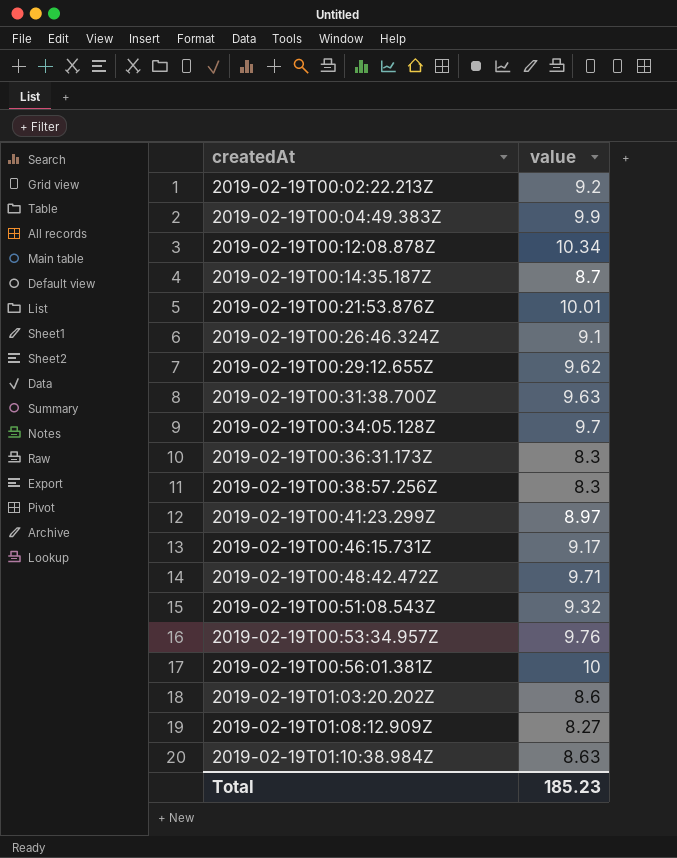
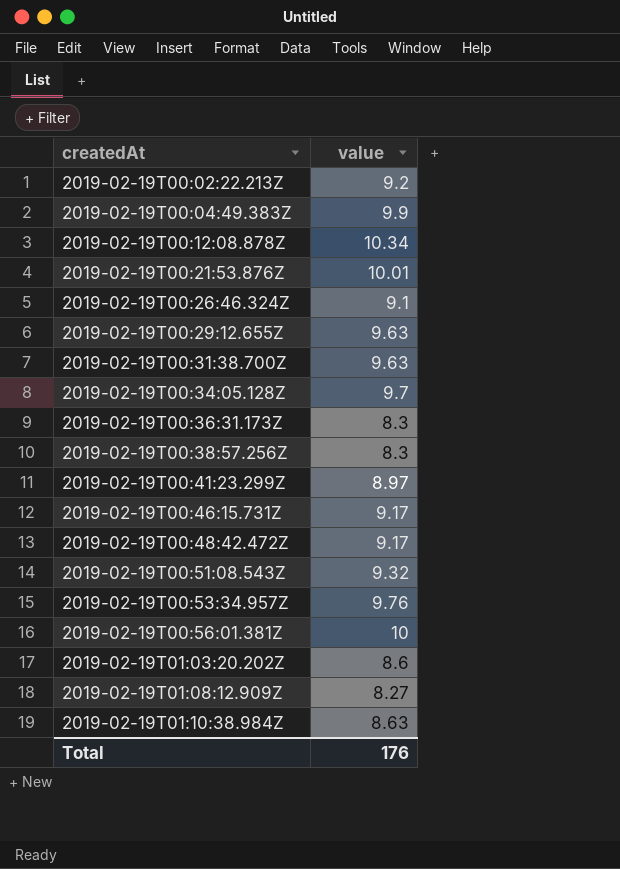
row 2019-02-19T00:14:35.187Z: 8.7 -> none
2019-02-19T00:29:12.655Z | value: 9.62 -> 9.63
2019-02-19T00:48:42.472Z | value: 9.71 -> 9.17
Total | value: 185.23 -> 176

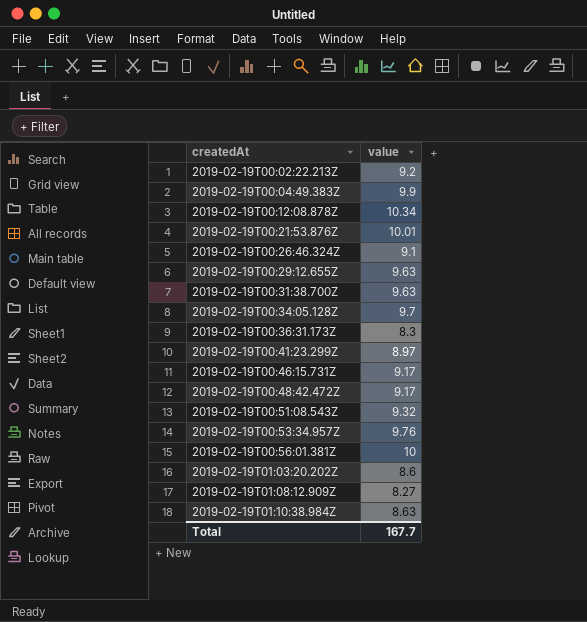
row 2019-02-19T00:38:57.256Z: 8.3 -> none
Total | value: 176 -> 167.7

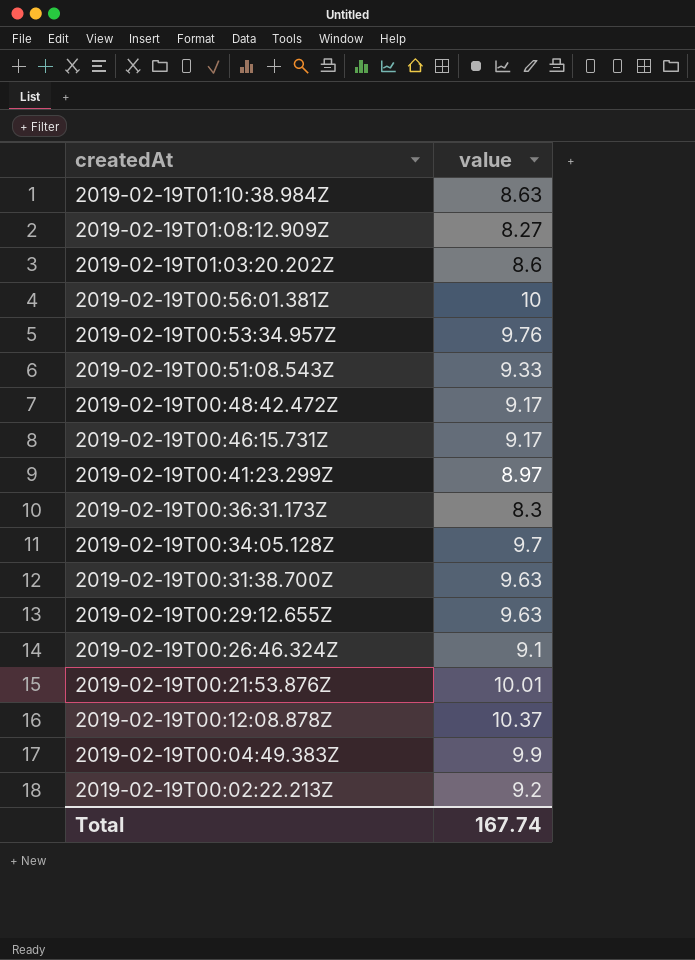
row order: createdAt ascending -> createdAt descending
2019-02-19T00:51:08.543Z | value: 9.32 -> 9.33
2019-02-19T00:12:08.878Z | value: 10.34 -> 10.37
Total | value: 167.7 -> 167.74

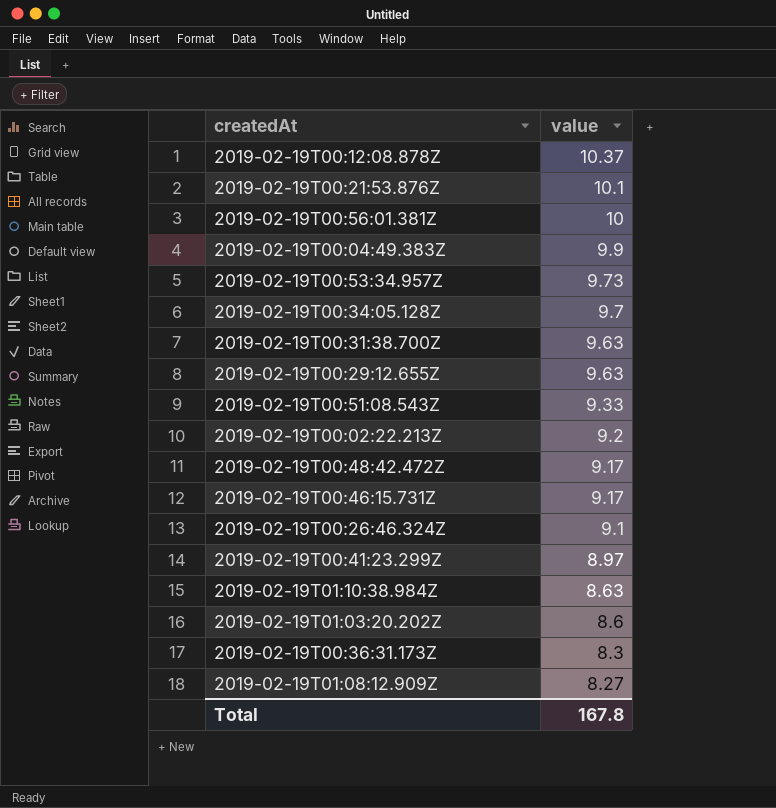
row order: createdAt descending -> value descending
2019-02-19T00:21:53.876Z | value: 10.01 -> 10.1
2019-02-19T00:53:34.957Z | value: 9.76 -> 9.73
Total | value: 167.74 -> 167.8

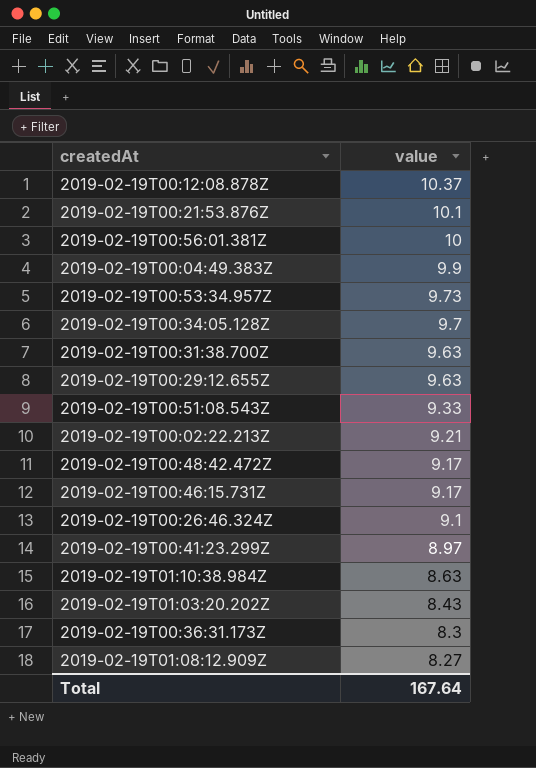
2019-02-19T00:02:22.213Z | value: 9.2 -> 9.21
2019-02-19T01:03:20.202Z | value: 8.6 -> 8.43
Total | value: 167.8 -> 167.64

